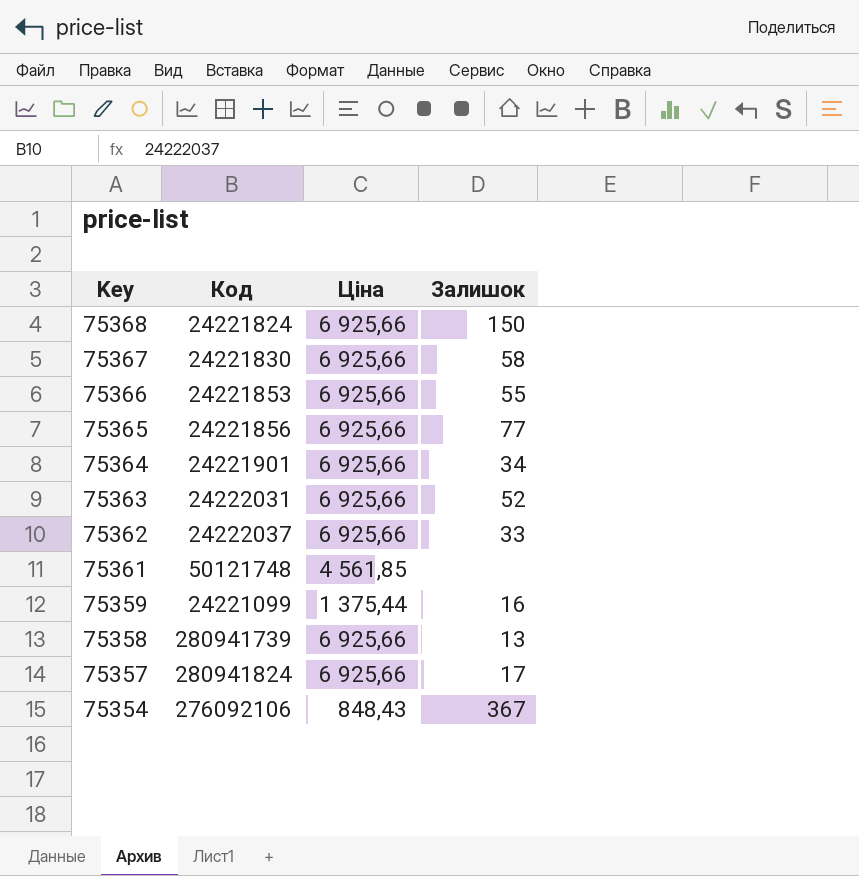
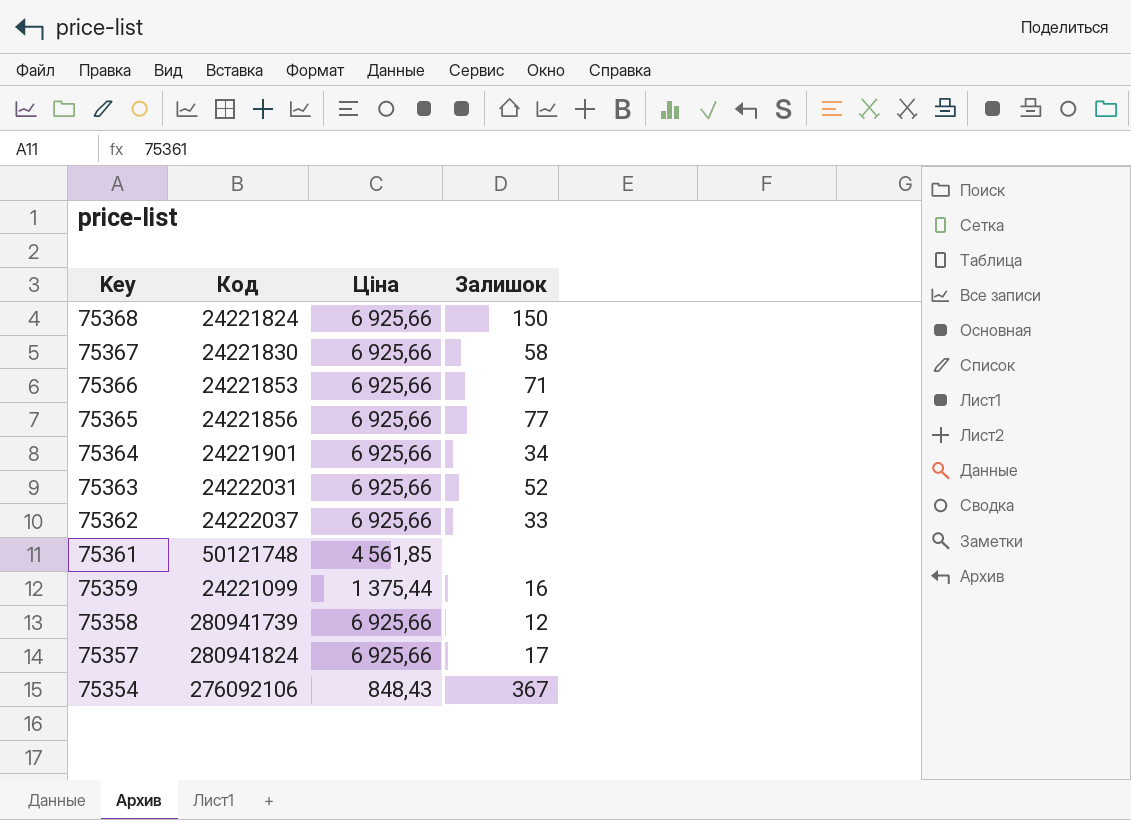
75366 | Залишок: 55 -> 71
75358 | Залишок: 13 -> 12

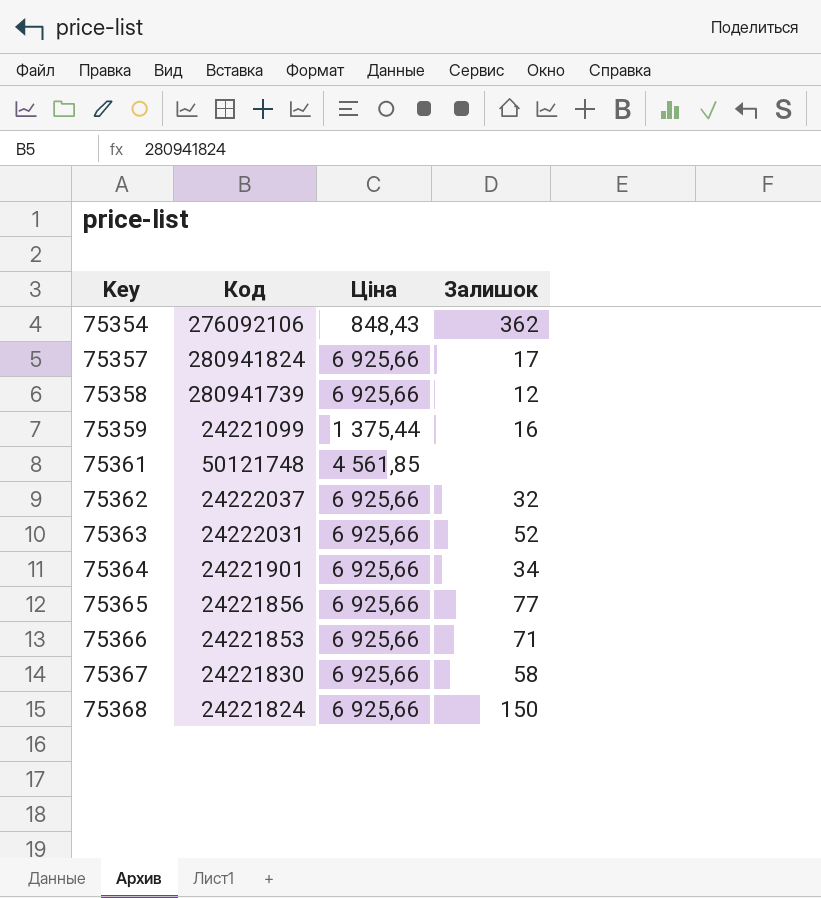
row order: Key descending -> Key ascending
75354 | Залишок: 367 -> 362
75362 | Залишок: 33 -> 32

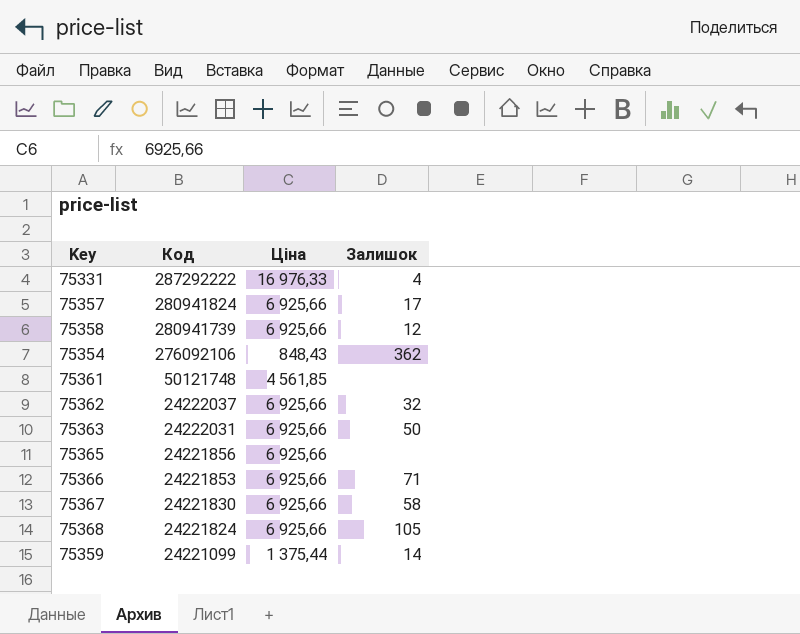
row order: Key ascending -> Код descending
row 75364: 24221901 | 6 925,66 | 34 -> none
row 75331: none -> 287292222 | 16 976,33 | 4
75363 | Залишок: 52 -> 50
75365 | Залишок: 77 -> none
75368 | Залишок: 150 -> 105
75359 | Залишок: 16 -> 14

